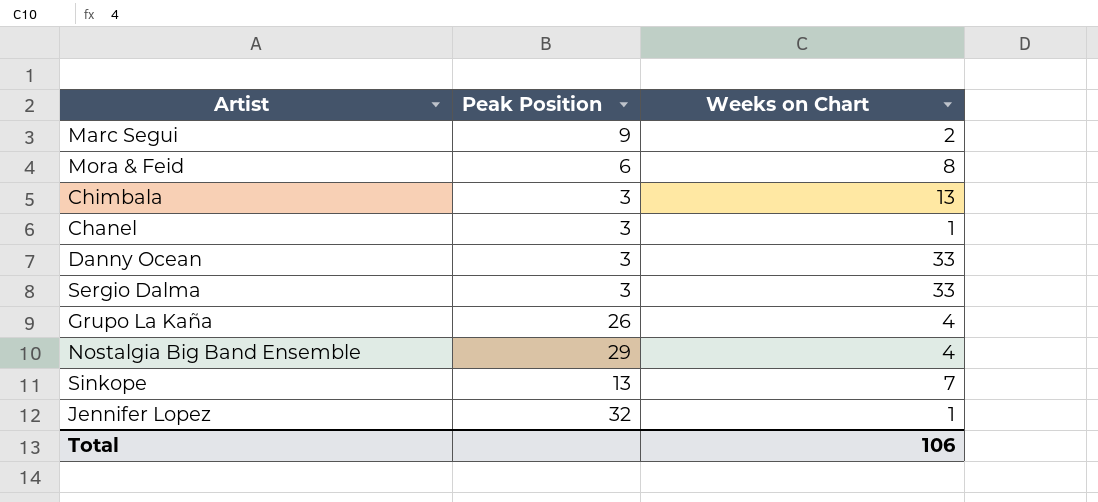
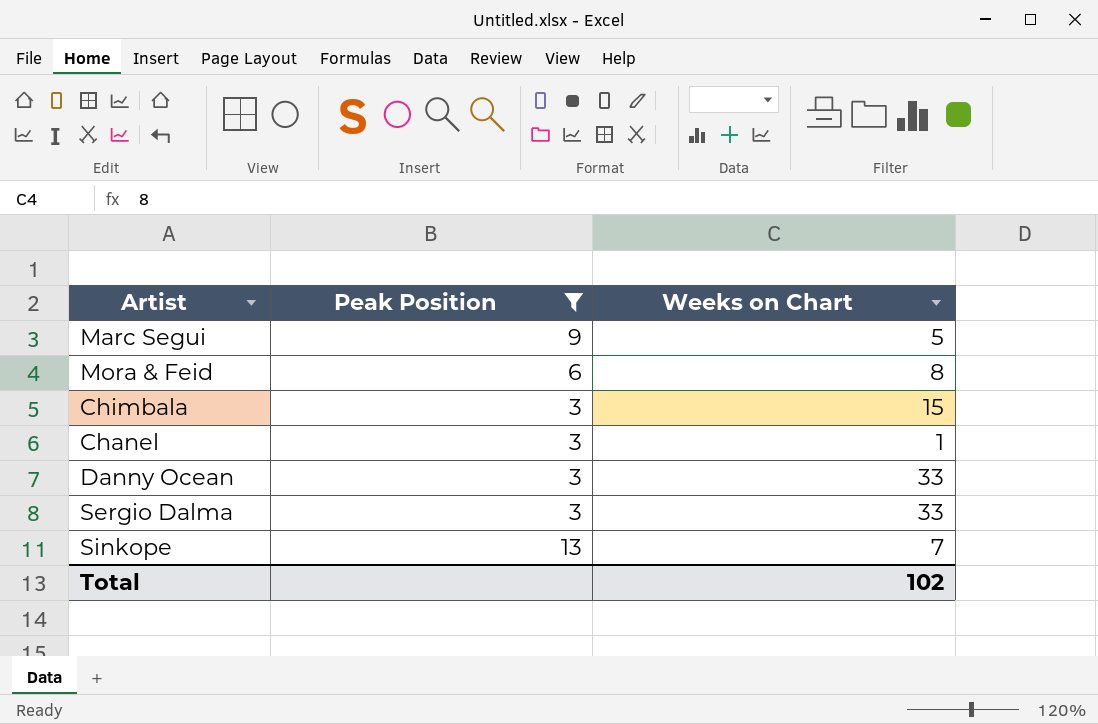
filter: none -> Peak Position <= 13
Marc Segui | Weeks on Chart: 2 -> 5
Chimbala | Weeks on Chart: 13 -> 15
Total | Weeks on Chart: 106 -> 102

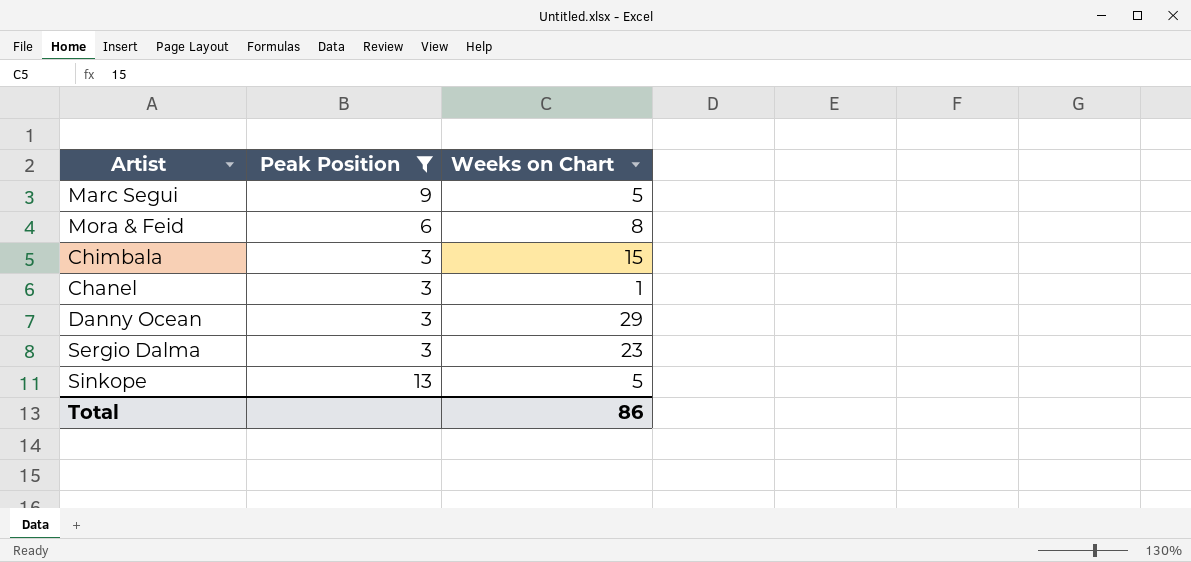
Danny Ocean | Weeks on Chart: 33 -> 29
Sergio Dalma | Weeks on Chart: 33 -> 23
Sinkope | Weeks on Chart: 7 -> 5
Total | Weeks on Chart: 102 -> 86

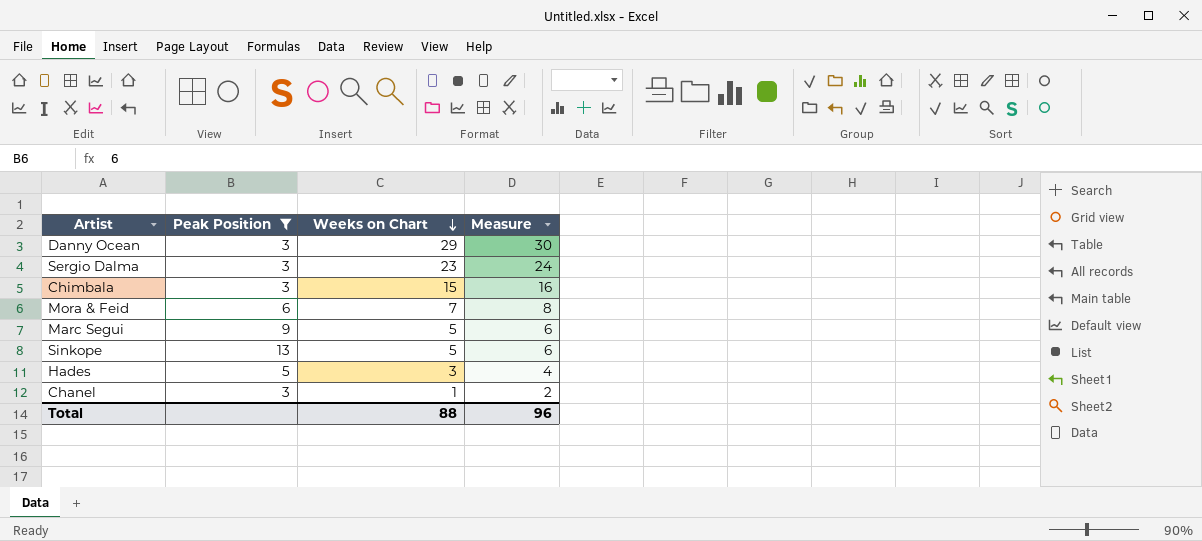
row order: none -> Weeks on Chart descending
column Measure | formula: none -> [Weeks on Chart] + 1
Mora & Feid | Weeks on Chart: 8 -> 7
row Hades: none -> 5 | 3 | 4
Total | Weeks on Chart: 86 -> 88

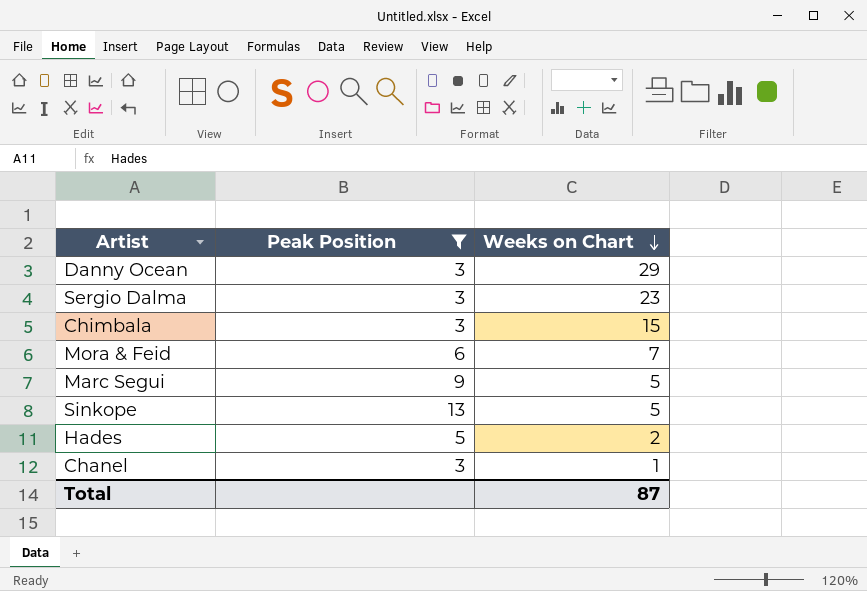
column Measure | formula: [Weeks on Chart] + 1 -> none
Hades | Weeks on Chart: 3 -> 2
Total | Weeks on Chart: 88 -> 87

